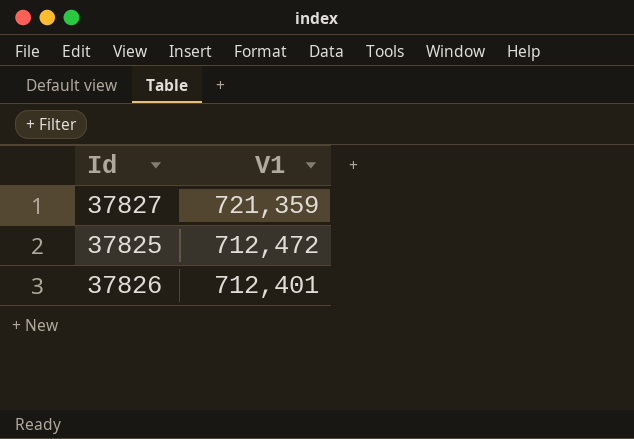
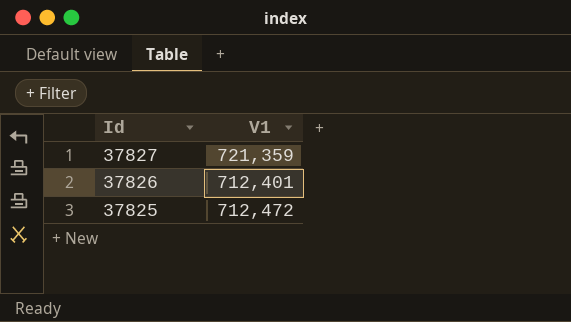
row order: V1 descending -> Id descending

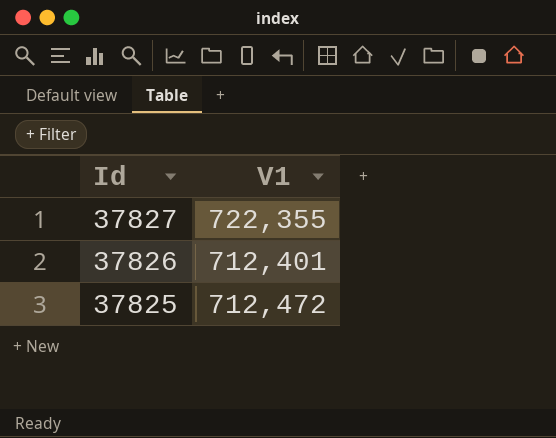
37827 | V1: 721,359 -> 722,355

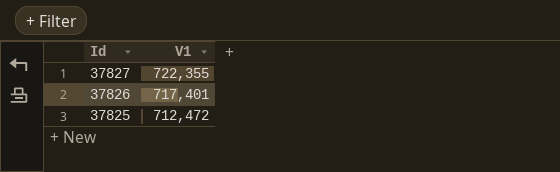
37826 | V1: 712,401 -> 717,401

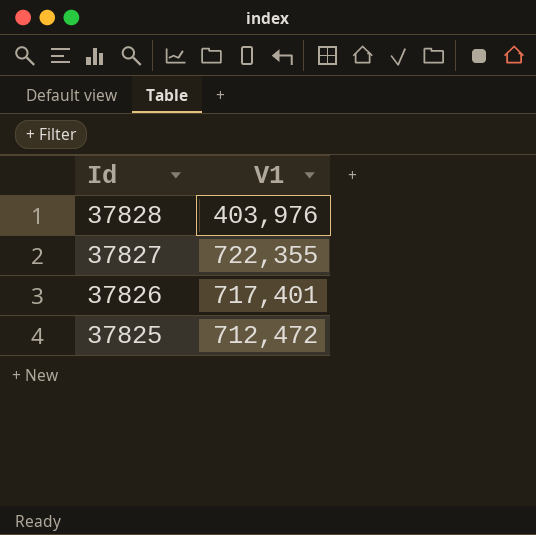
row 37828: none -> 403,976

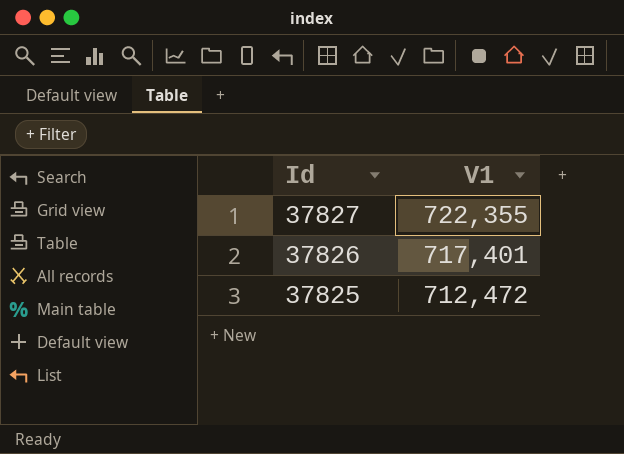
row 37828: 403,976 -> none

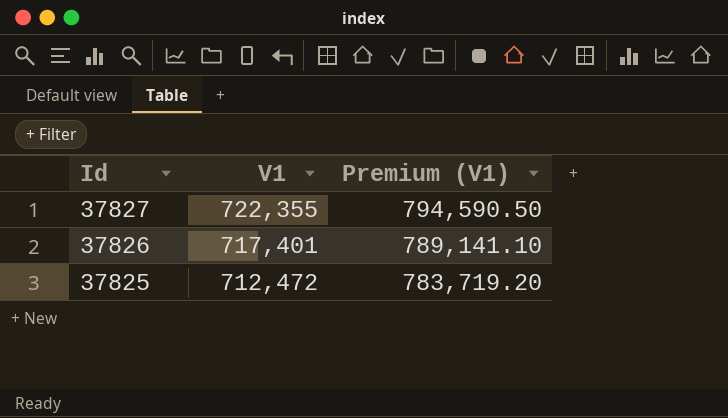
column Premium (V1) | formula: none -> [V1] * 1.1

